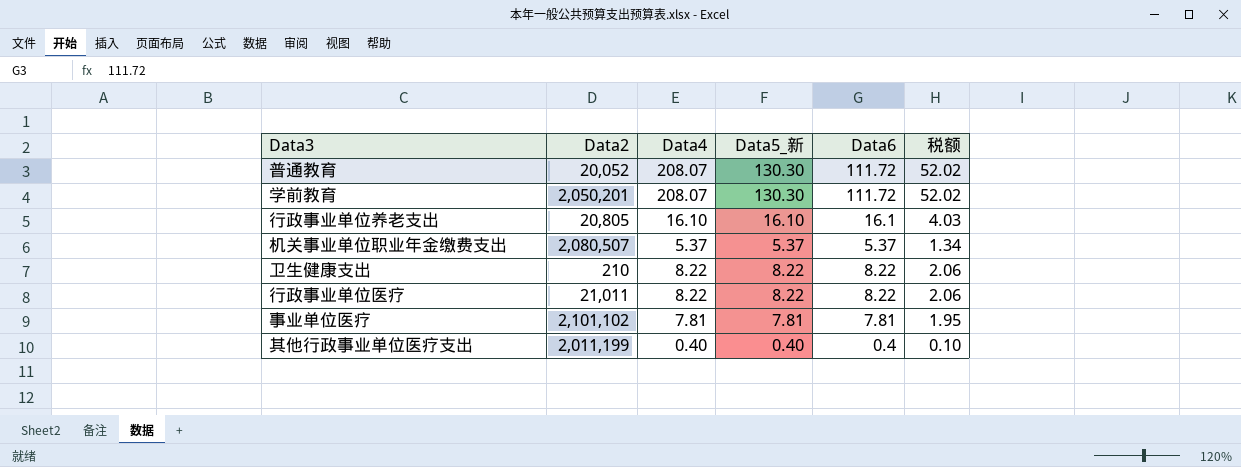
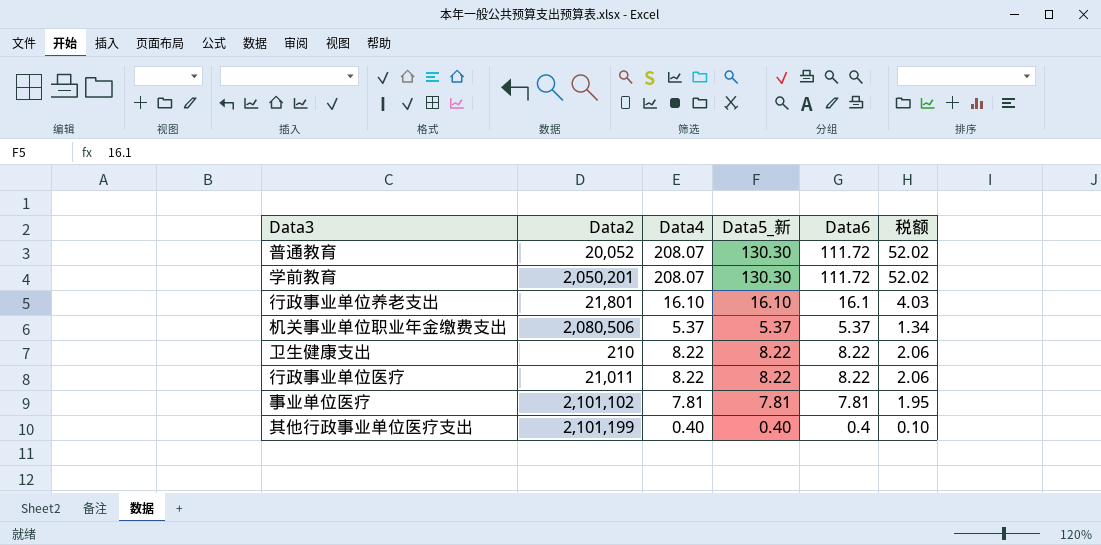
行政事业单位养老支出 | Data2: 20,805 -> 21,801
机关事业单位职业年金缴费支出 | Data2: 2,080,507 -> 2,080,506
其他行政事业单位医疗支出 | Data2: 2,011,199 -> 2,101,199

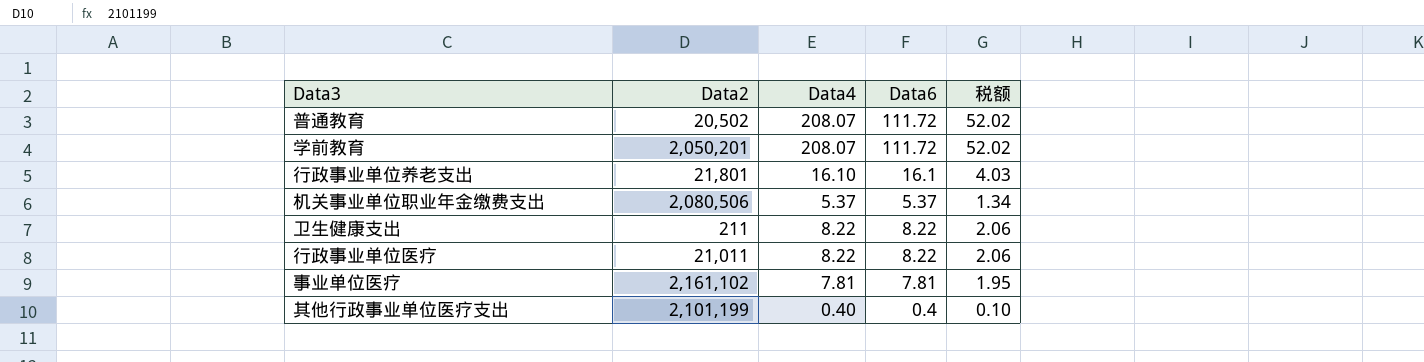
column Data5_新 | position: 4 -> none
普通教育 | Data2: 20,052 -> 20,502
卫生健康支出 | Data2: 210 -> 211
事业单位医疗 | Data2: 2,101,102 -> 2,161,102

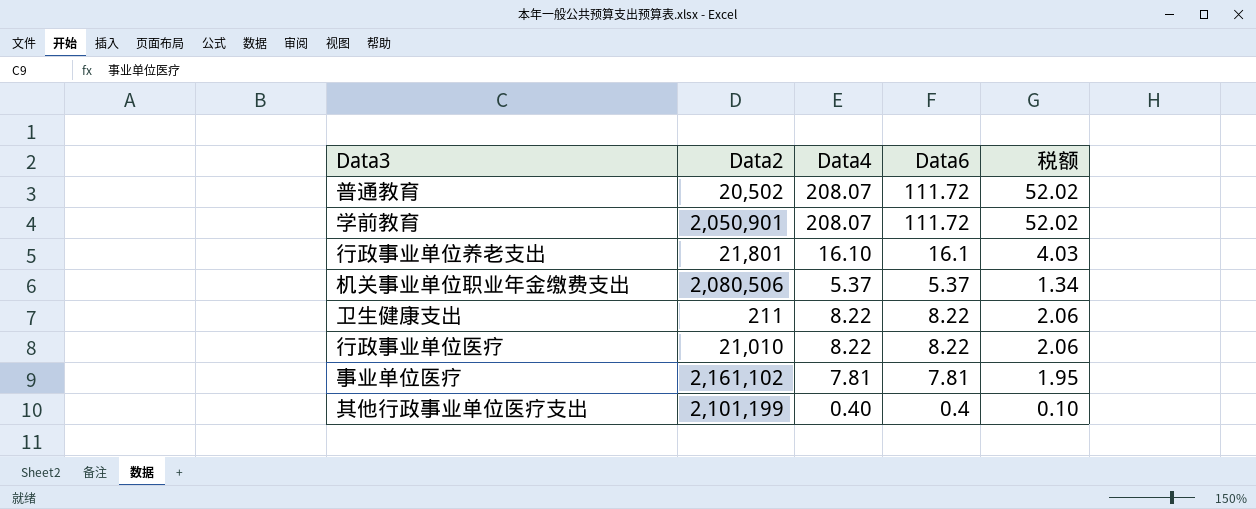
学前教育 | Data2: 2,050,201 -> 2,050,901
行政事业单位医疗 | Data2: 21,011 -> 21,010

